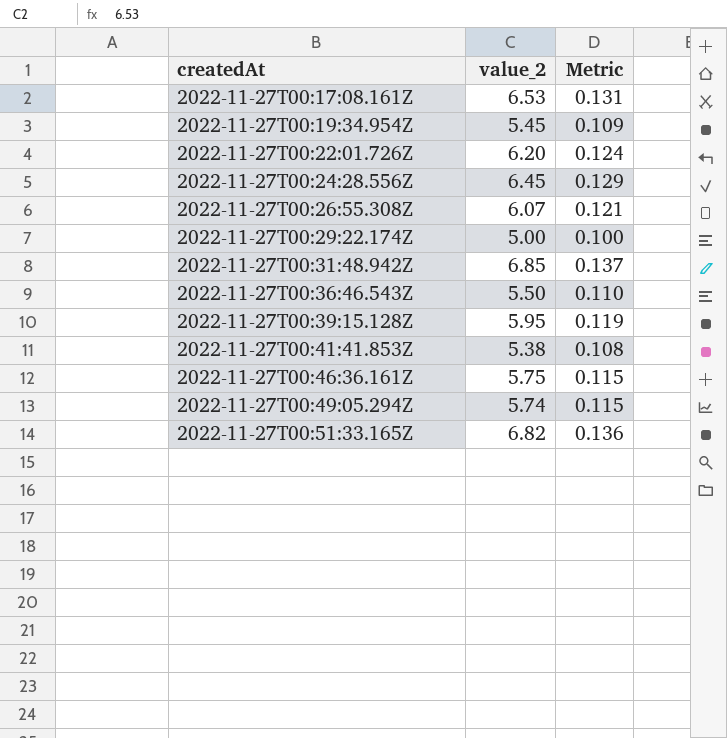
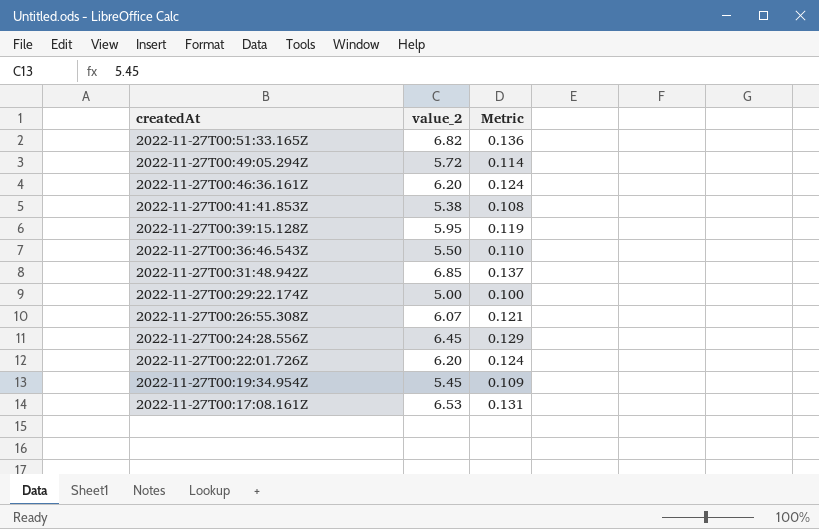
row order: createdAt ascending -> createdAt descending
2022-11-27T00:49:05.294Z | value_2: 5.74 -> 5.72
2022-11-27T00:49:05.294Z | Metric: 0.115 -> 0.114
2022-11-27T00:46:36.161Z | value_2: 5.75 -> 6.20
2022-11-27T00:46:36.161Z | Metric: 0.115 -> 0.124

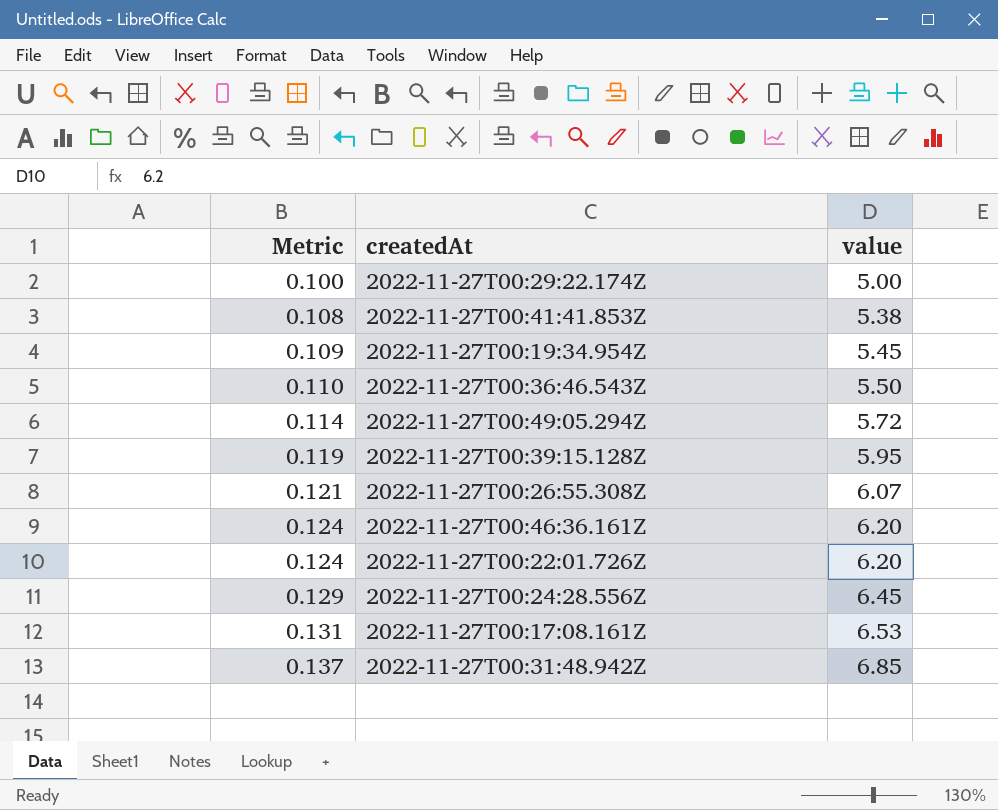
row order: createdAt descending -> Metric ascending
column Metric | position: 3 -> 1
column name: value_2 -> value
row 2022-11-27T00:51:33.165Z: 6.82 | 0.136 -> none

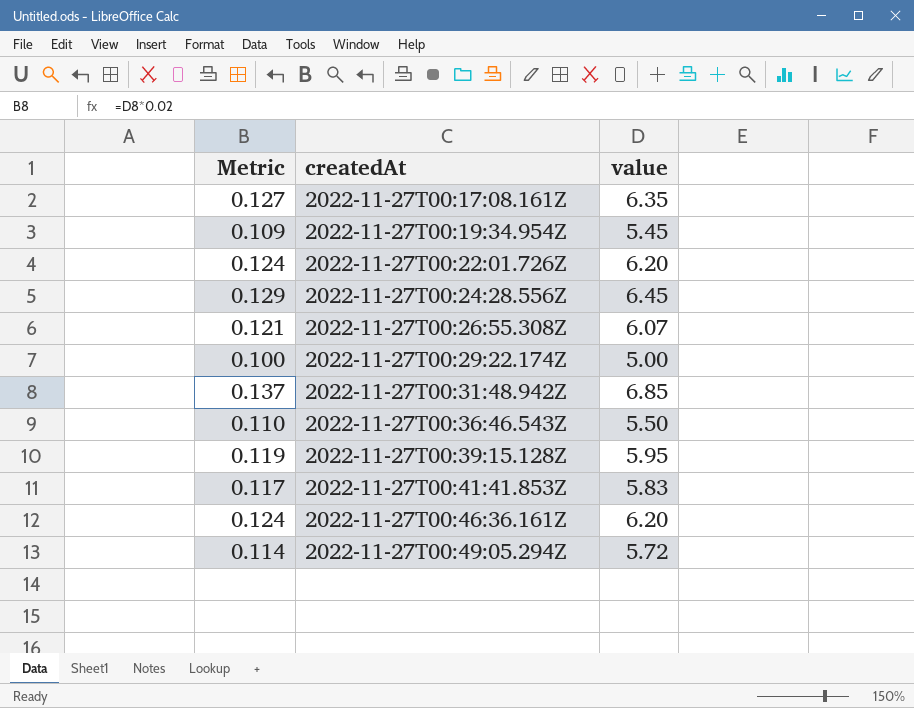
row order: Metric ascending -> createdAt ascending
2022-11-27T00:17:08.161Z | Metric: 0.131 -> 0.127
2022-11-27T00:17:08.161Z | value: 6.53 -> 6.35
2022-11-27T00:41:41.853Z | Metric: 0.108 -> 0.117
2022-11-27T00:41:41.853Z | value: 5.38 -> 5.83

